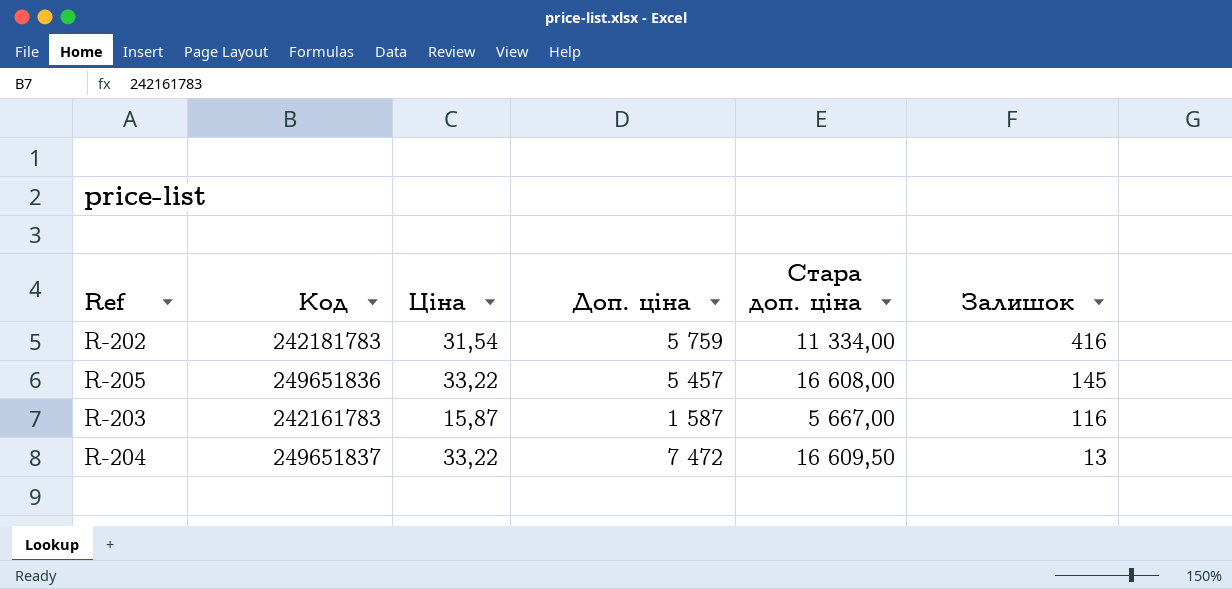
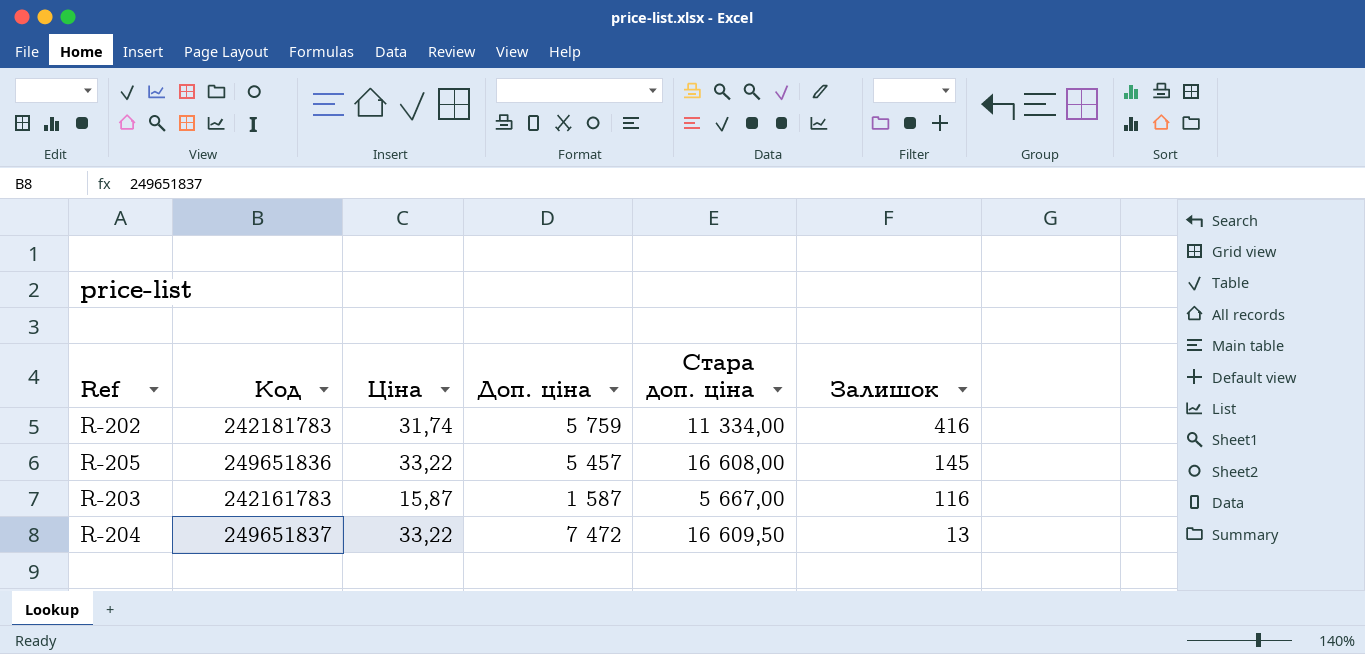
R-202 | Ціна: 31,54 -> 31,74

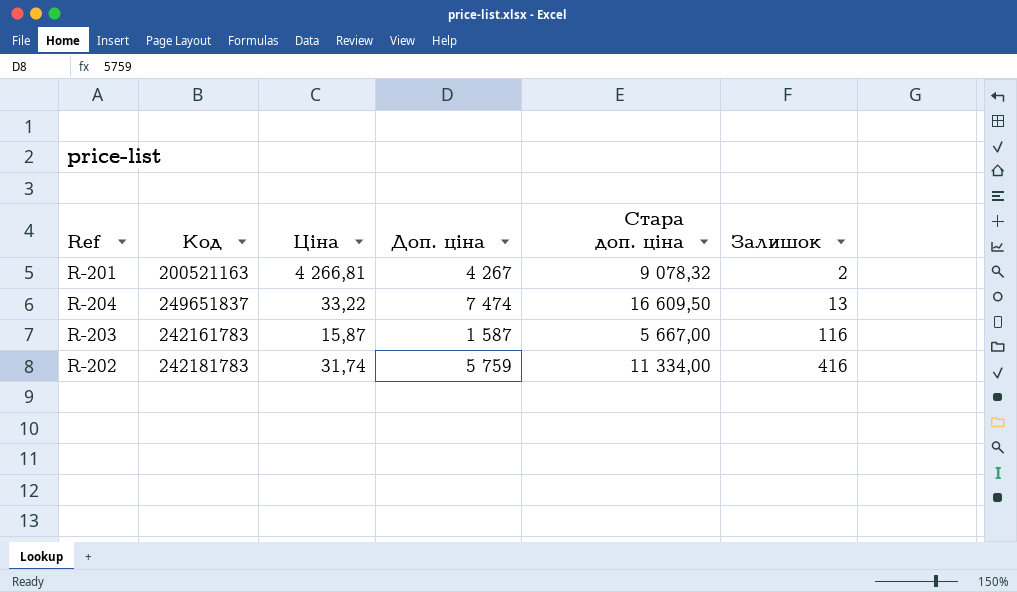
row order: Залишок descending -> Залишок ascending
row R-205: 249651836 | 33,22 | 5 457 | 16 608,00 | 145 -> none
row R-201: none -> 200521163 | 4 266,81 | 4 267 | 9 078,32 | 2
R-204 | Доп. ціна: 7 472 -> 7 474

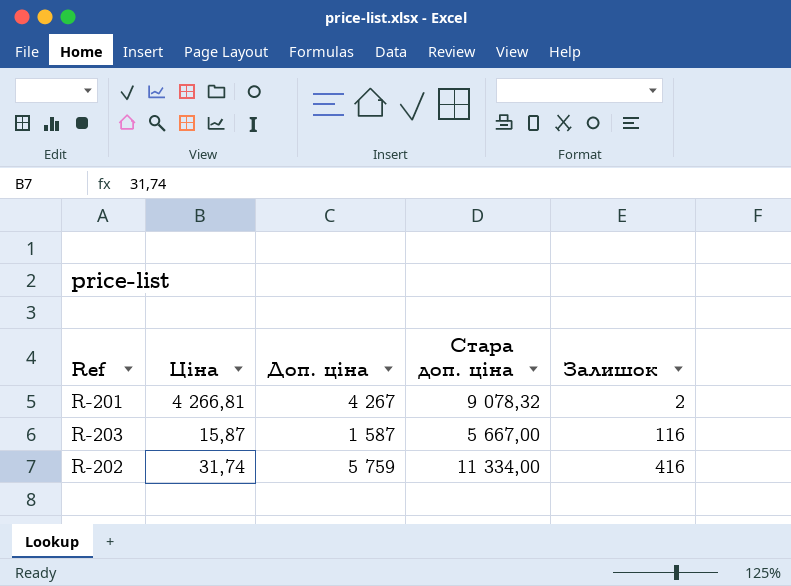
column Код | position: 2 -> none
row R-204: 249651837 | 33,22 | 7 474 | 16 609,50 | 13 -> none

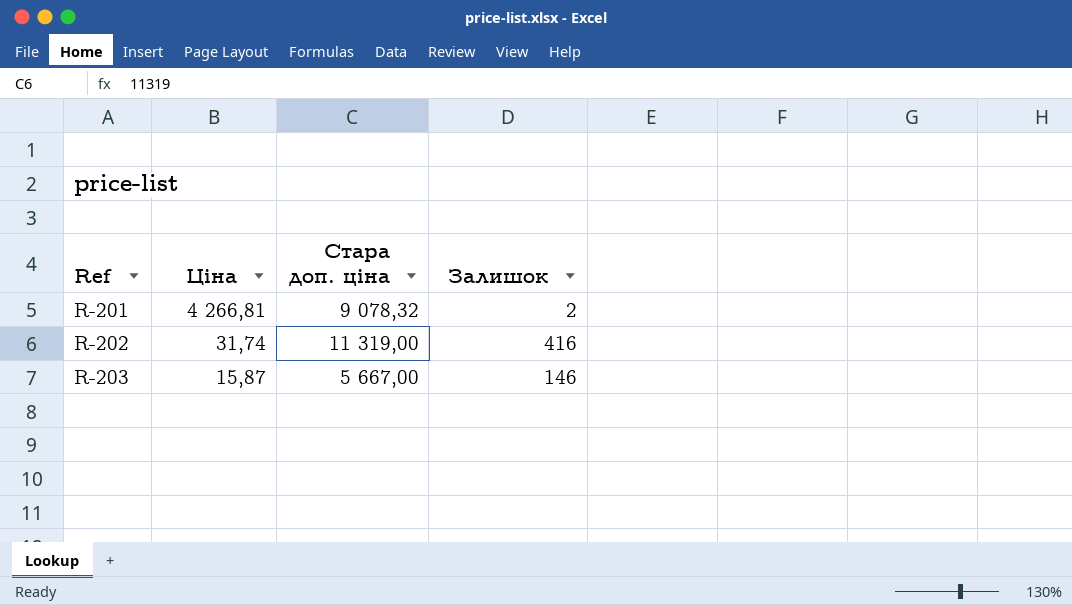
row order: Залишок ascending -> Ref ascending
column Доп. ціна | position: 3 -> none
R-202 | Стара доп. ціна: 11 334,00 -> 11 319,00
R-203 | Залишок: 116 -> 146

